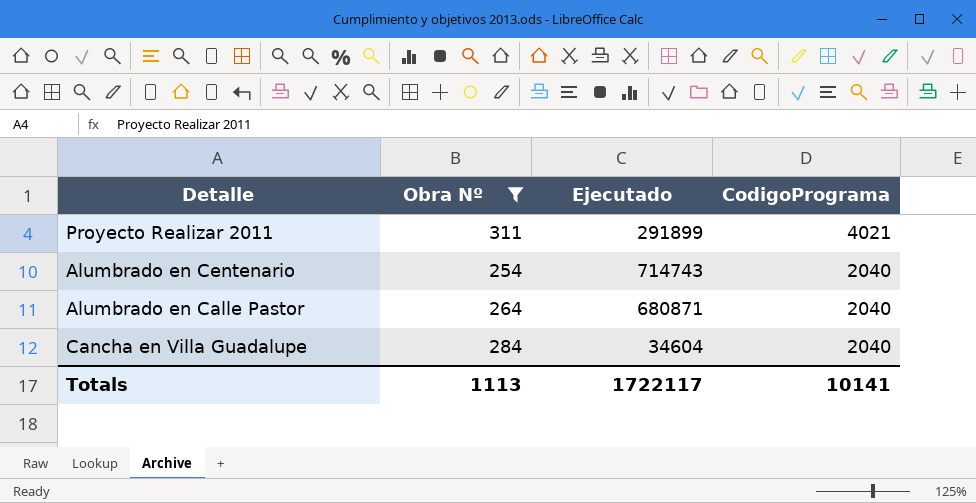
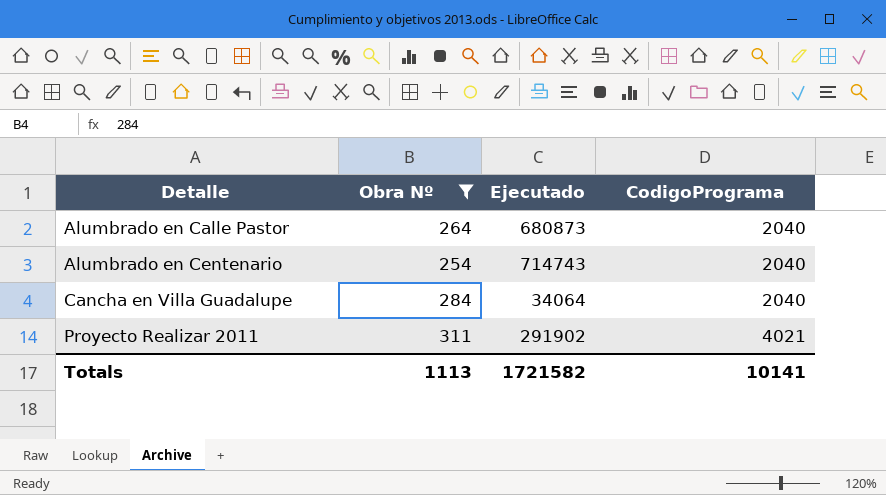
row order: CodigoPrograma descending -> Detalle ascending
Alumbrado en Calle Pastor | Ejecutado: 680871 -> 680873
Cancha en Villa Guadalupe | Ejecutado: 34604 -> 34064
Proyecto Realizar 2011 | Ejecutado: 291899 -> 291902
Totals | Ejecutado: 1722117 -> 1721582

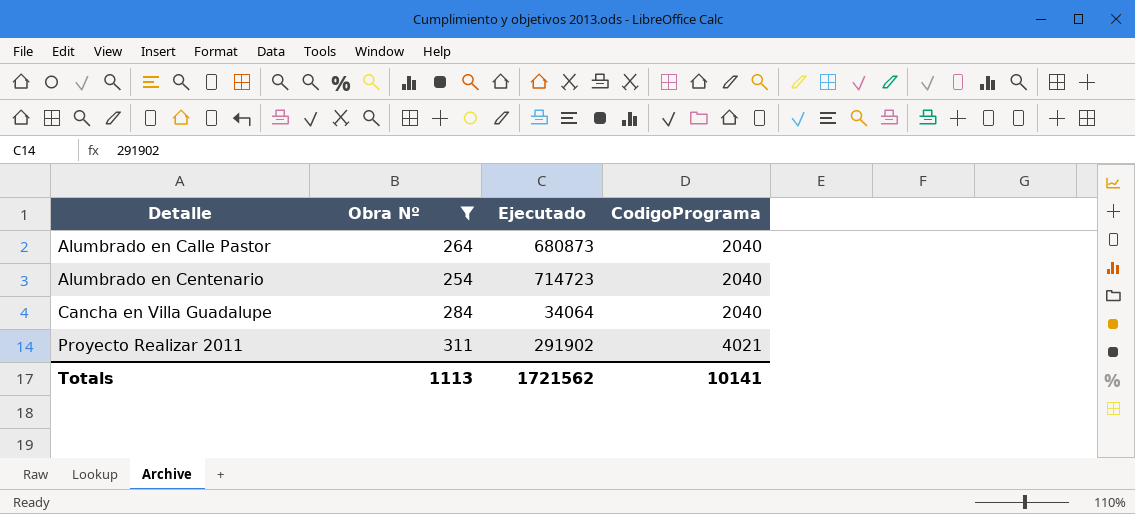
Alumbrado en Centenario | Ejecutado: 714743 -> 714723
Totals | Ejecutado: 1721582 -> 1721562

